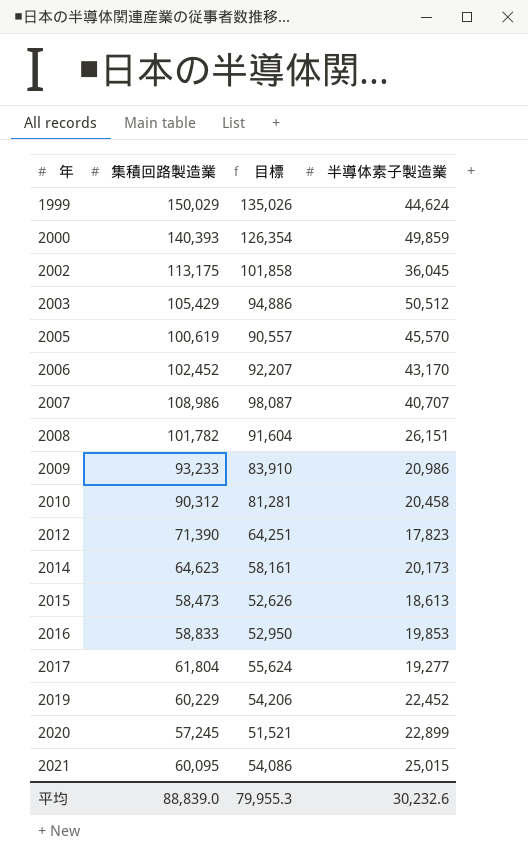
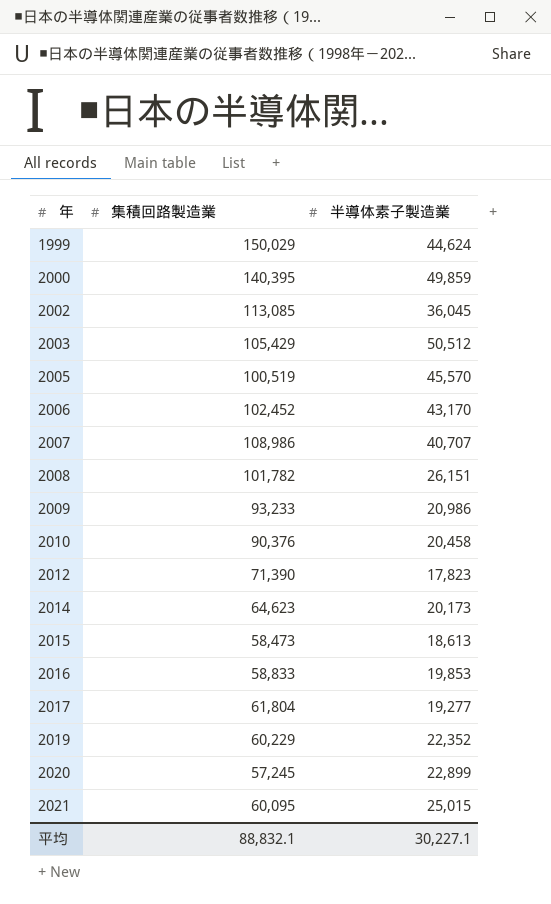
column 目標 | formula: [集積回路製造業] * 0.9 -> none
2000 | 集積回路製造業: 140,393 -> 140,395
2002 | 集積回路製造業: 113,175 -> 113,085
2005 | 集積回路製造業: 100,619 -> 100,519
2010 | 集積回路製造業: 90,312 -> 90,376
2019 | 半導体素子製造業: 22,452 -> 22,352
平均 | 集積回路製造業: 88,839.0 -> 88,832.1
平均 | 半導体素子製造業: 30,232.6 -> 30,227.1

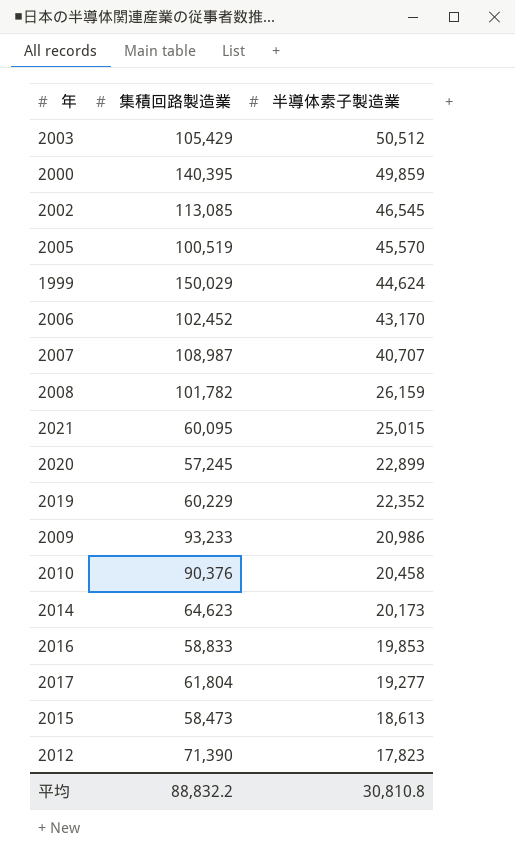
row order: 年 ascending -> 半導体素子製造業 descending
2002 | 半導体素子製造業: 36,045 -> 46,545
2007 | 集積回路製造業: 108,986 -> 108,987
2008 | 半導体素子製造業: 26,151 -> 26,159
平均 | 集積回路製造業: 88,832.1 -> 88,832.2
平均 | 半導体素子製造業: 30,227.1 -> 30,810.8

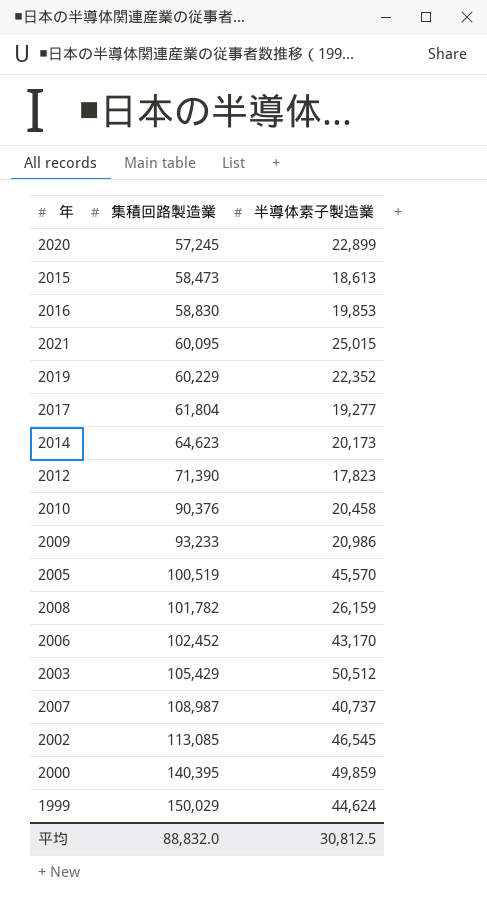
row order: 半導体素子製造業 descending -> 集積回路製造業 ascending
2016 | 集積回路製造業: 58,833 -> 58,830
2007 | 半導体素子製造業: 40,707 -> 40,737
平均 | 集積回路製造業: 88,832.2 -> 88,832.0
平均 | 半導体素子製造業: 30,810.8 -> 30,812.5

